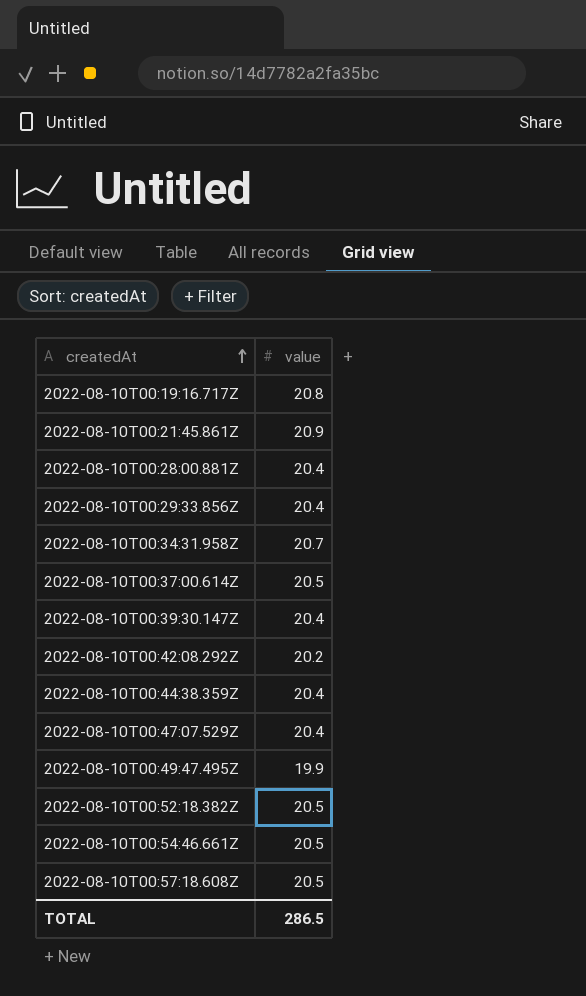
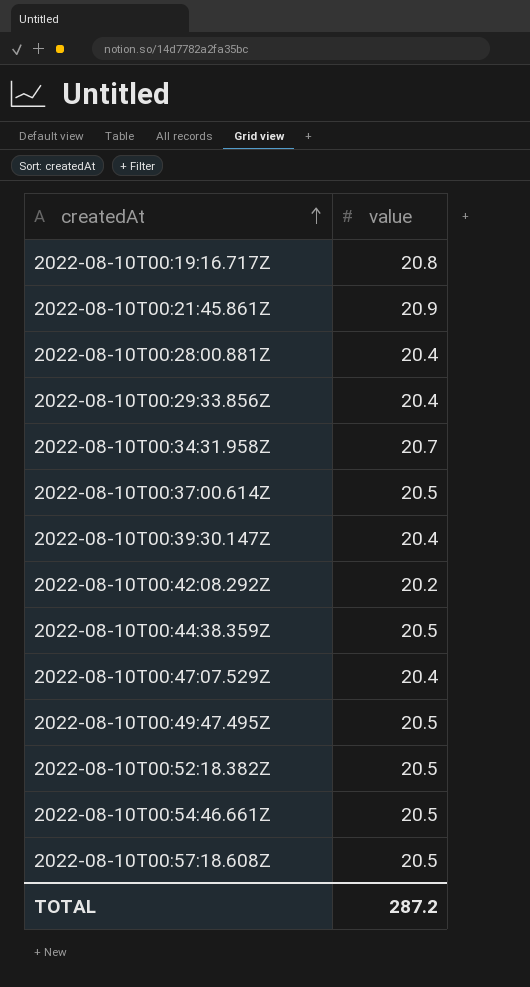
2022-08-10T00:44:38.359Z | value: 20.4 -> 20.5
2022-08-10T00:49:47.495Z | value: 19.9 -> 20.5
TOTAL | value: 286.5 -> 287.2

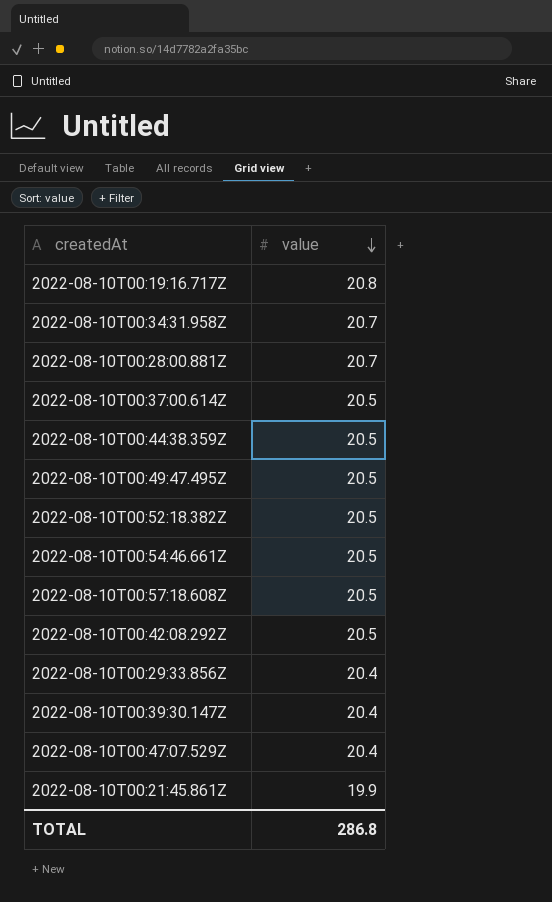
row order: createdAt ascending -> value descending
2022-08-10T00:28:00.881Z | value: 20.4 -> 20.7
2022-08-10T00:42:08.292Z | value: 20.2 -> 20.5
2022-08-10T00:21:45.861Z | value: 20.9 -> 19.9
TOTAL | value: 287.2 -> 286.8

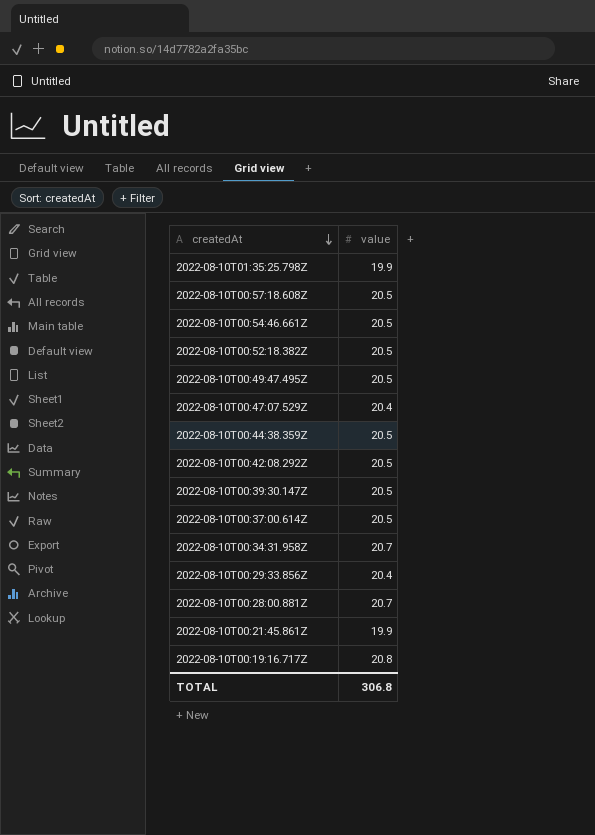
row order: value descending -> createdAt descending
row 2022-08-10T01:35:25.798Z: none -> 19.9
2022-08-10T00:39:30.147Z | value: 20.4 -> 20.5
TOTAL | value: 286.8 -> 306.8

